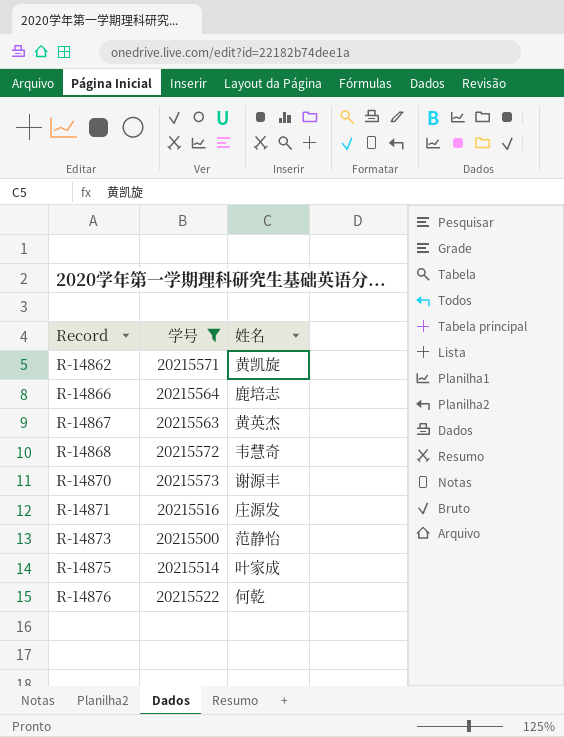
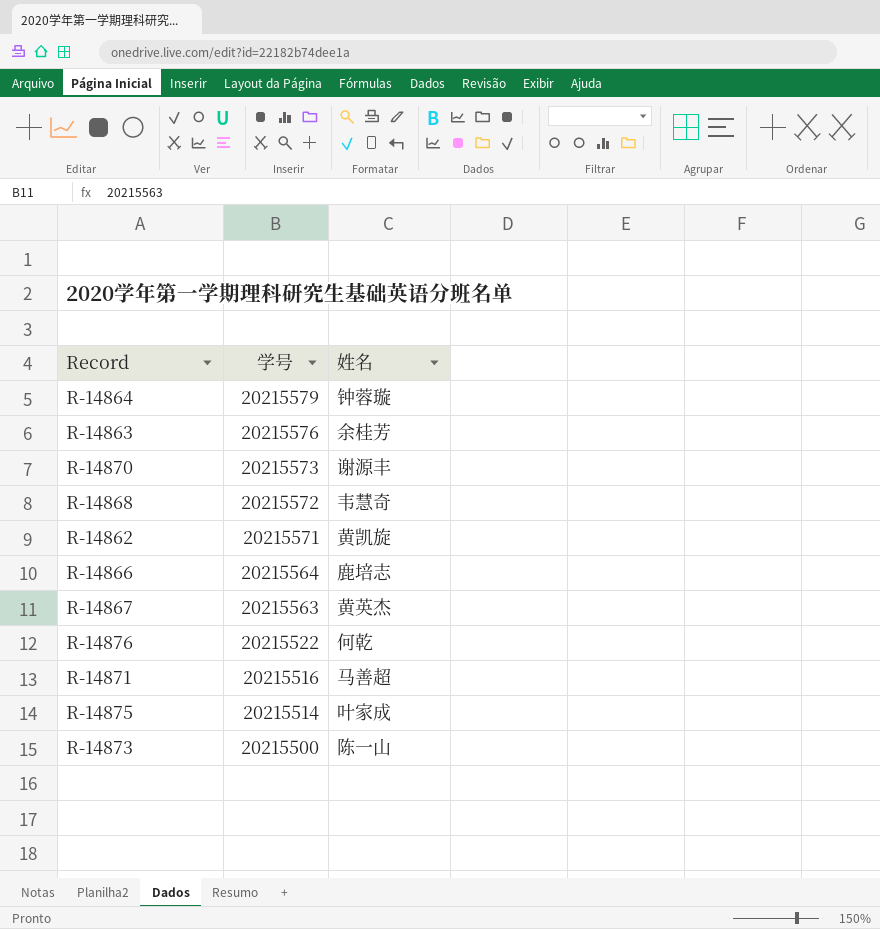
filter: 学号 <= 20215573 -> none
row order: Record ascending -> 学号 descending
R-14871 | 姓名: 庄源发 -> 马善超
R-14873 | 姓名: 范静怡 -> 陈一山

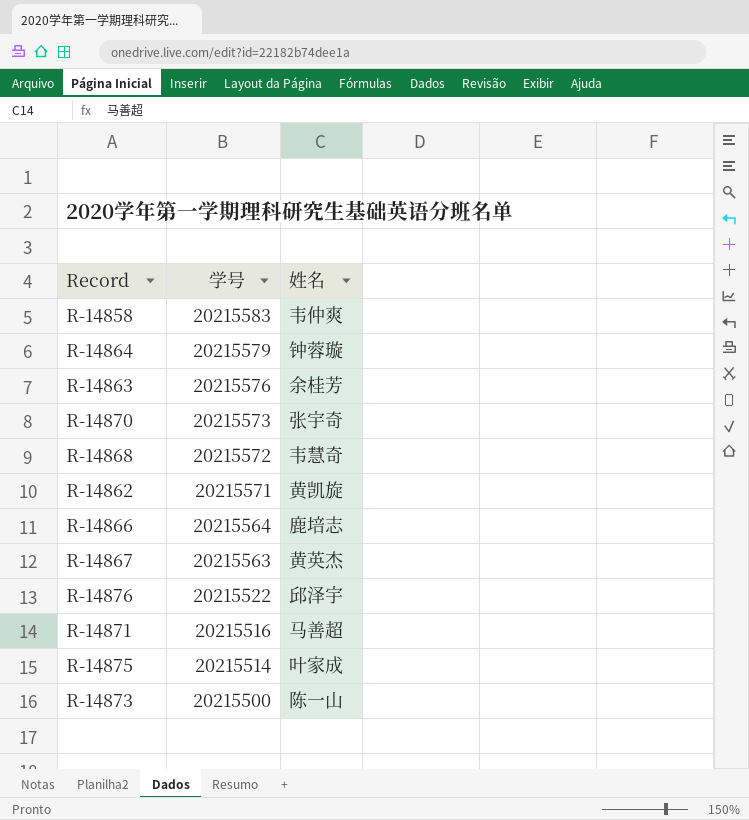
row R-14858: none -> 20215583 | 韦仲爽
R-14870 | 姓名: 谢源丰 -> 张宇奇
R-14876 | 姓名: 何乾 -> 邱泽宇

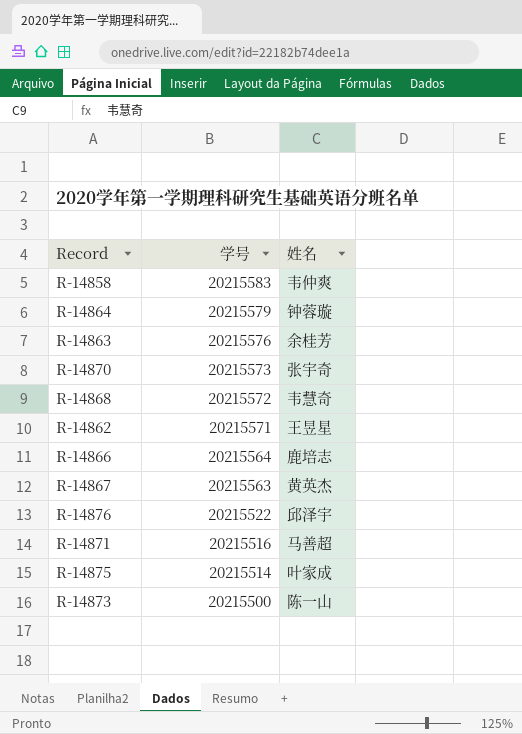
R-14862 | 姓名: 黄凯旋 -> 王昱星

